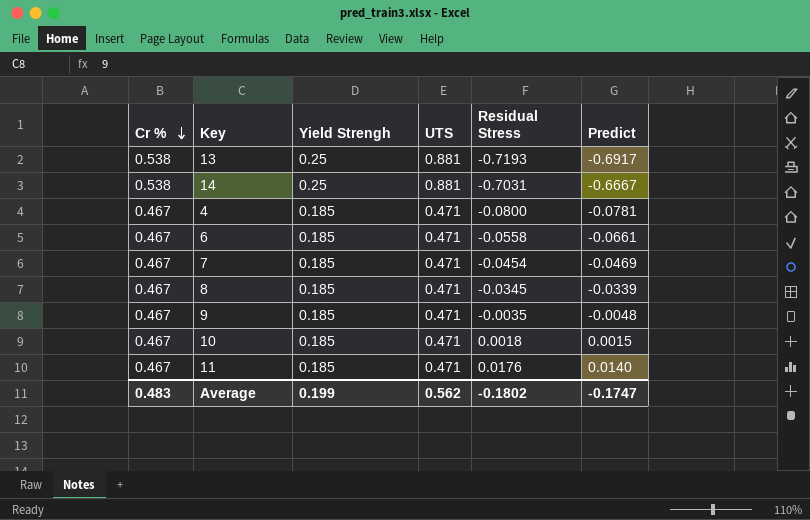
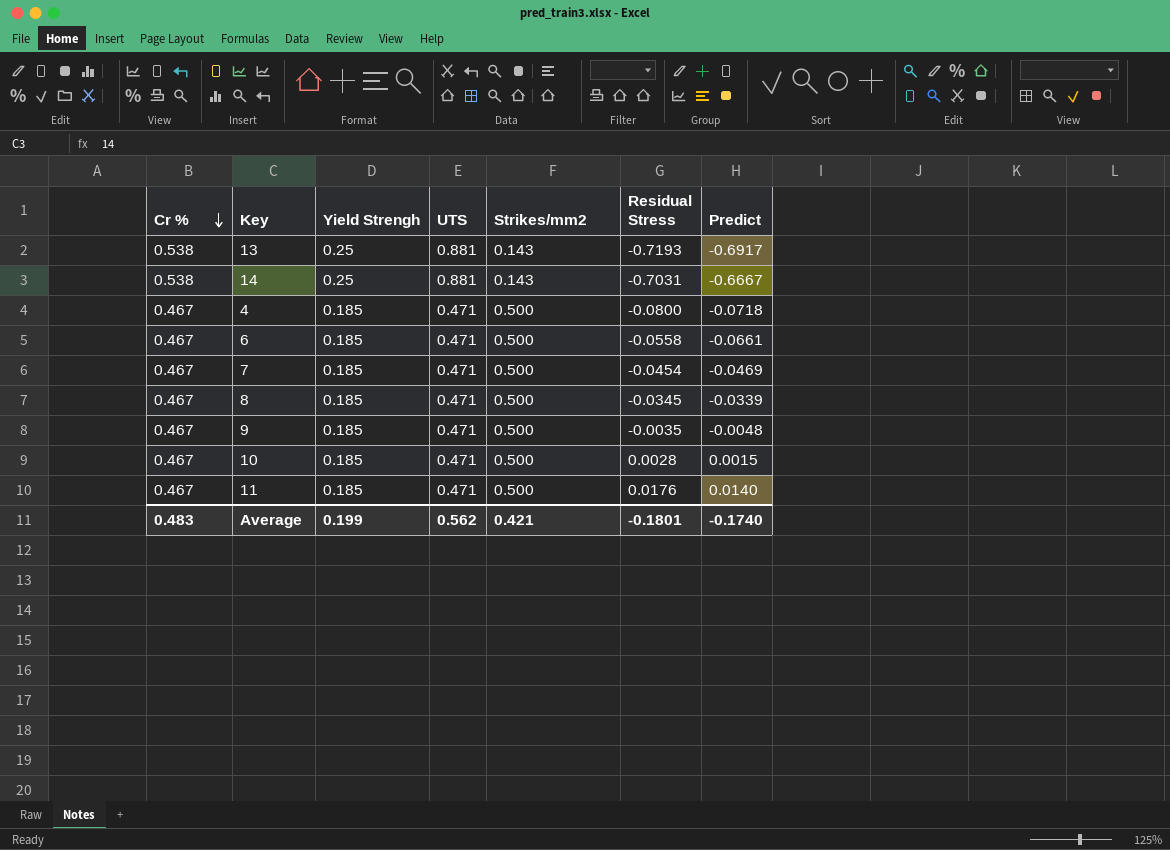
column Strikes/mm2 | position: none -> 5
4 | Predict: -0.0781 -> -0.0718
10 | Residual Stress: 0.0018 -> 0.0028
Average | Residual Stress: -0.1802 -> -0.1801
Average | Predict: -0.1747 -> -0.1740

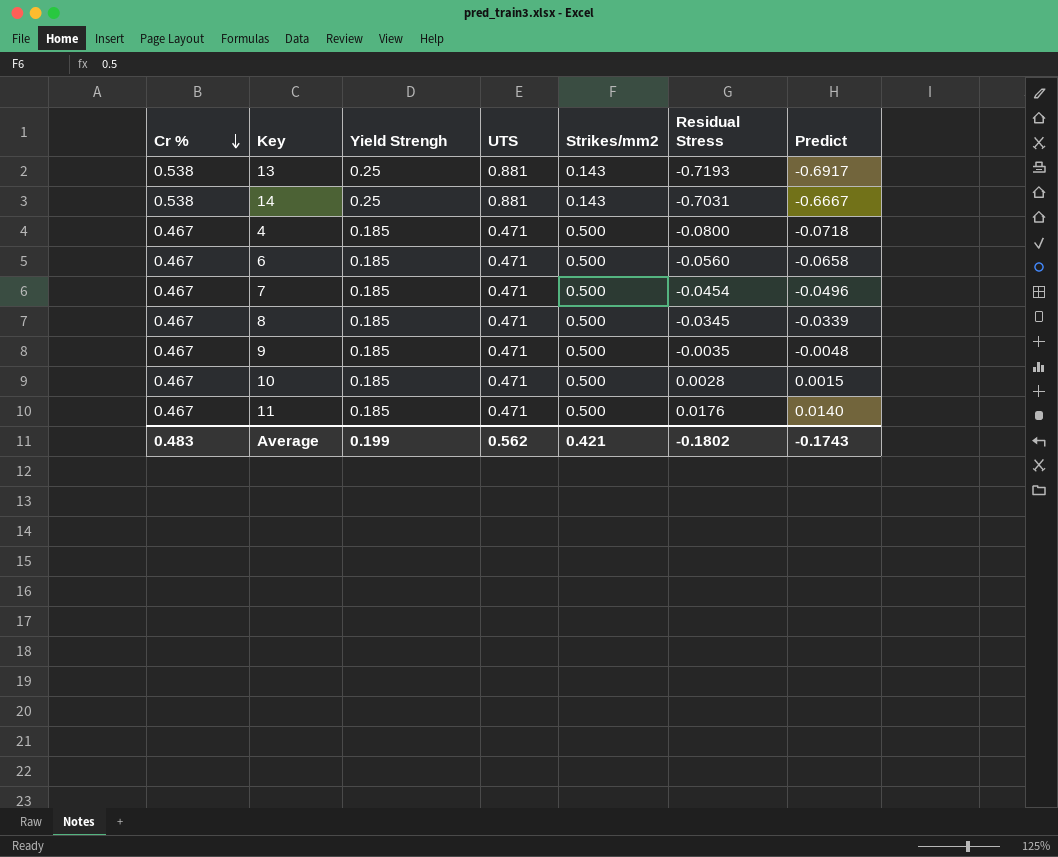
6 | Residual Stress: -0.0558 -> -0.0560
6 | Predict: -0.0661 -> -0.0658
7 | Predict: -0.0469 -> -0.0496
Average | Residual Stress: -0.1801 -> -0.1802
Average | Predict: -0.1740 -> -0.1743

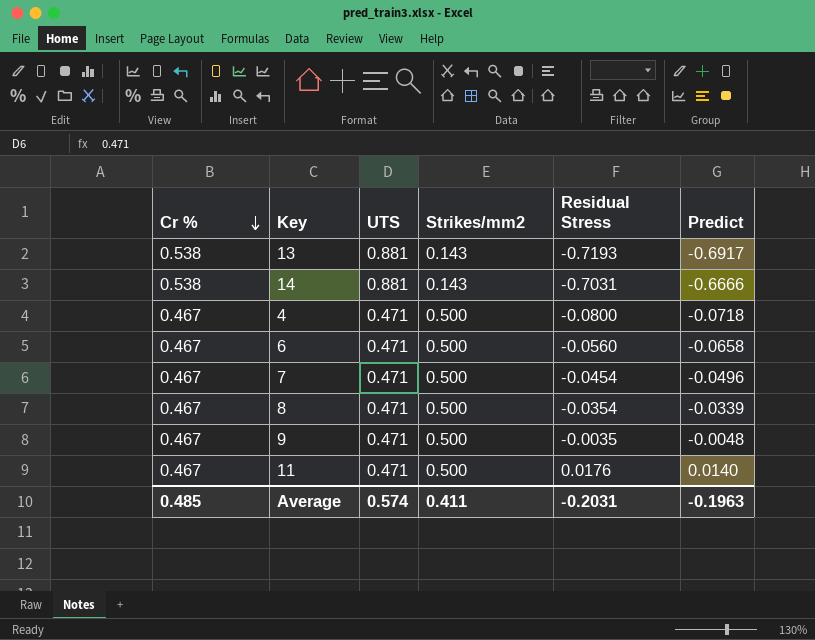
column Yield Strengh | position: 3 -> none
row 10: 0.467 | 0.185 | 0.471 | 0.500 | 0.0028 | 0.0015 -> none
14 | Predict: -0.6667 -> -0.6666
8 | Residual Stress: -0.0345 -> -0.0354
Average | Cr %: 0.483 -> 0.485
Average | UTS: 0.562 -> 0.574
Average | Strikes/mm2: 0.421 -> 0.411
Average | Residual Stress: -0.1802 -> -0.2031
Average | Predict: -0.1743 -> -0.1963

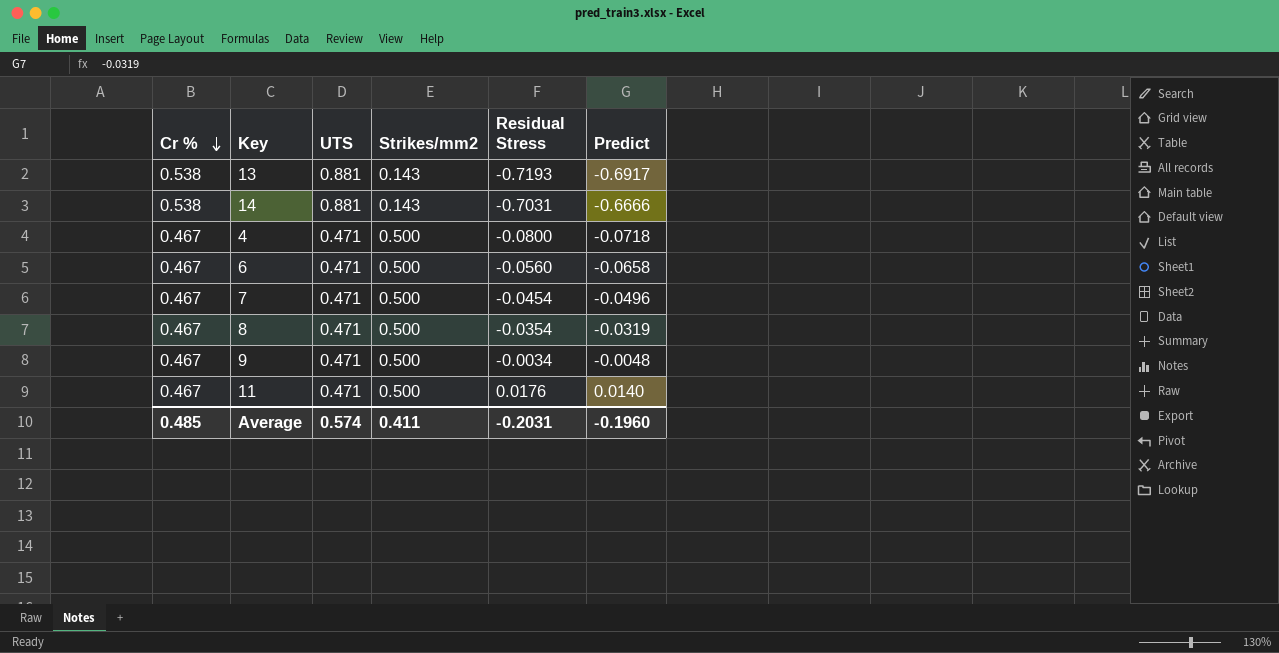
8 | Predict: -0.0339 -> -0.0319
9 | Residual Stress: -0.0035 -> -0.0034
Average | Predict: -0.1963 -> -0.1960

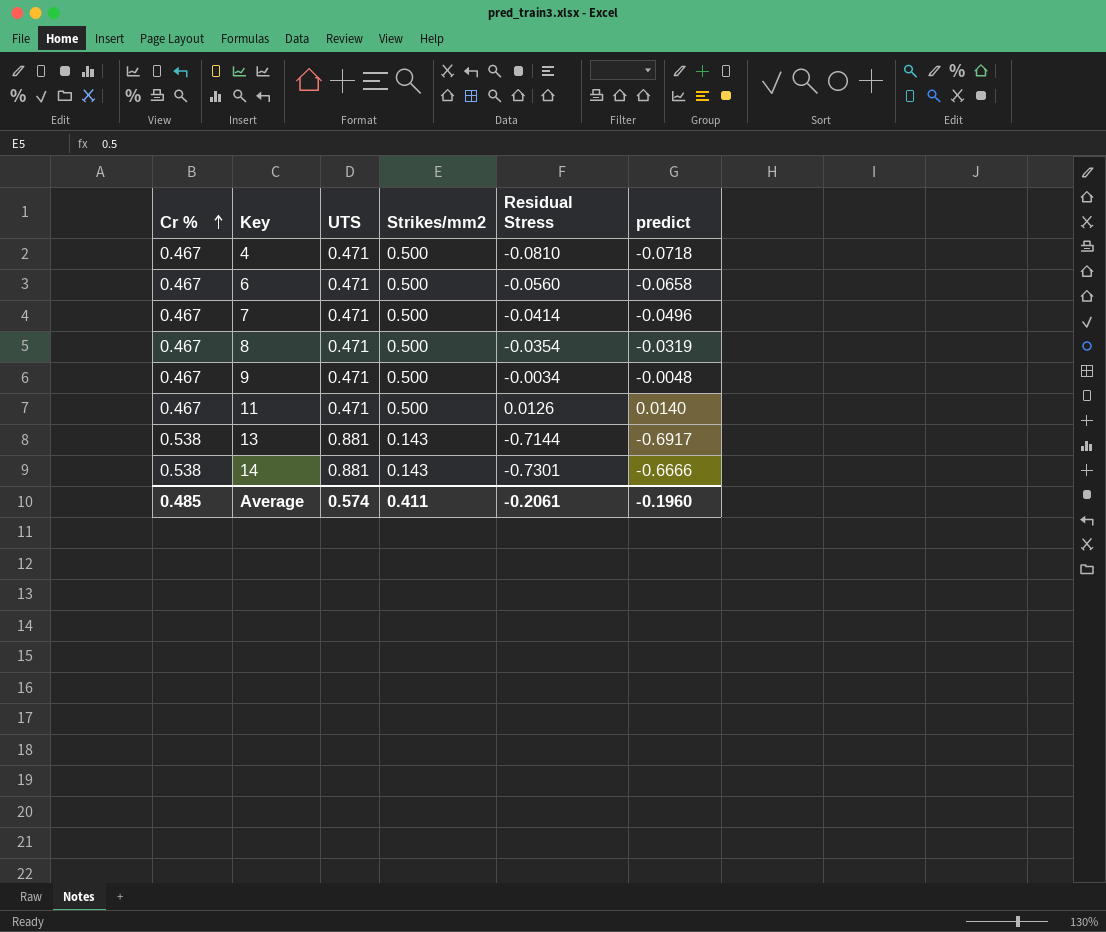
row order: Cr % descending -> Cr % ascending
column name: Predict -> predict
4 | Residual Stress: -0.0800 -> -0.0810
7 | Residual Stress: -0.0454 -> -0.0414
11 | Residual Stress: 0.0176 -> 0.0126
13 | Residual Stress: -0.7193 -> -0.7144
14 | Residual Stress: -0.7031 -> -0.7301
Average | Residual Stress: -0.2031 -> -0.2061

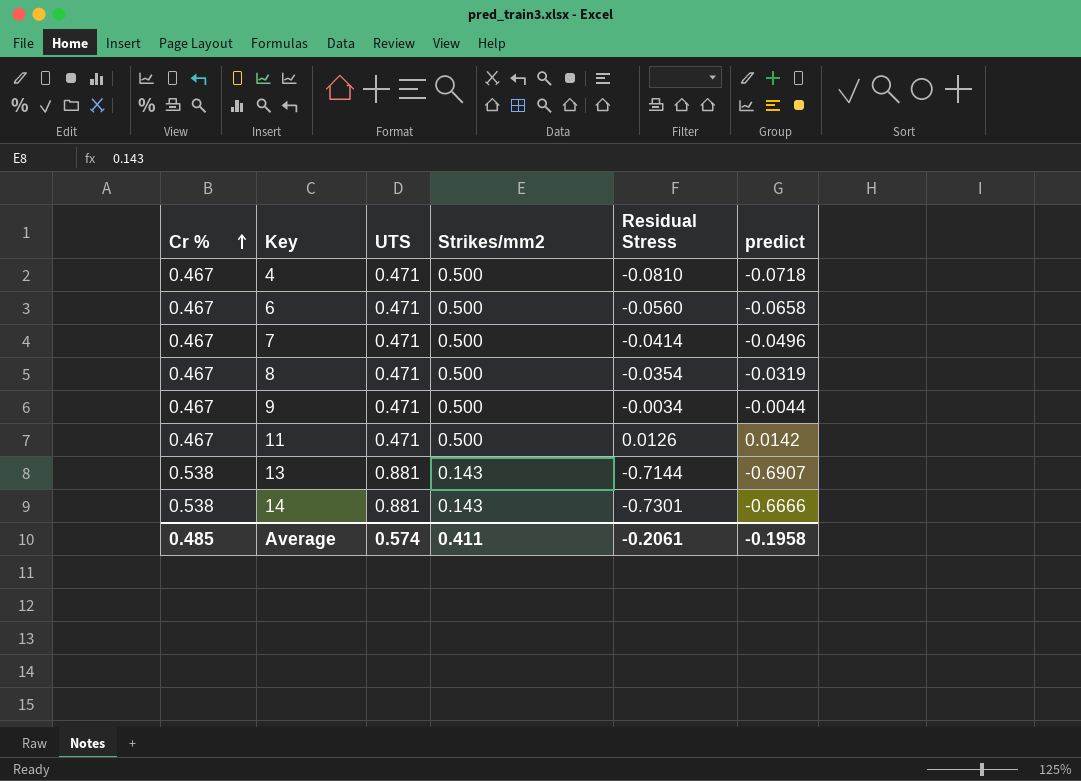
9 | predict: -0.0048 -> -0.0044
11 | predict: 0.0140 -> 0.0142
13 | predict: -0.6917 -> -0.6907
Average | predict: -0.1960 -> -0.1958

